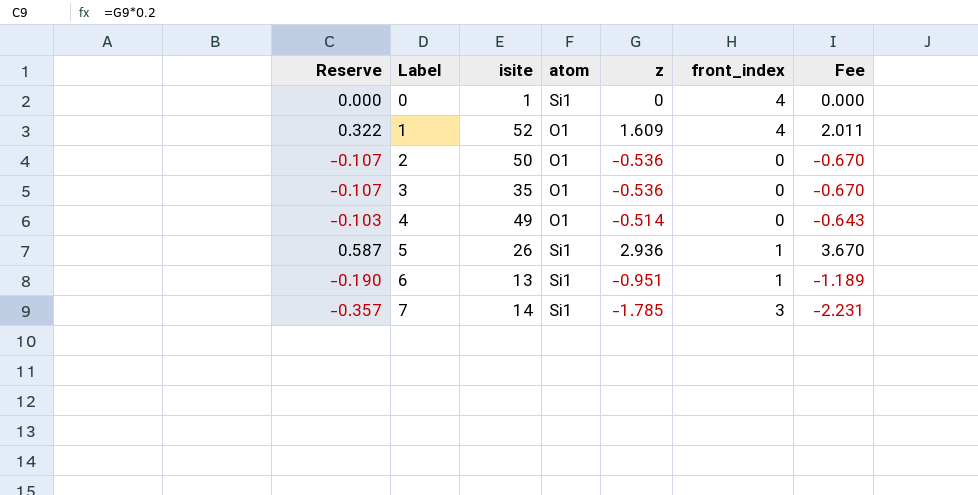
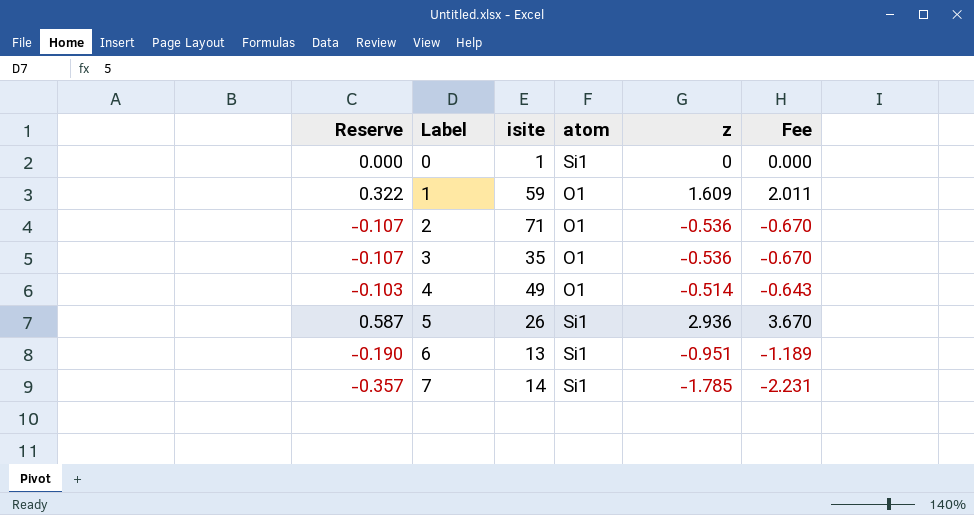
column front_index | position: 6 -> none
1 | isite: 52 -> 59
2 | isite: 50 -> 71

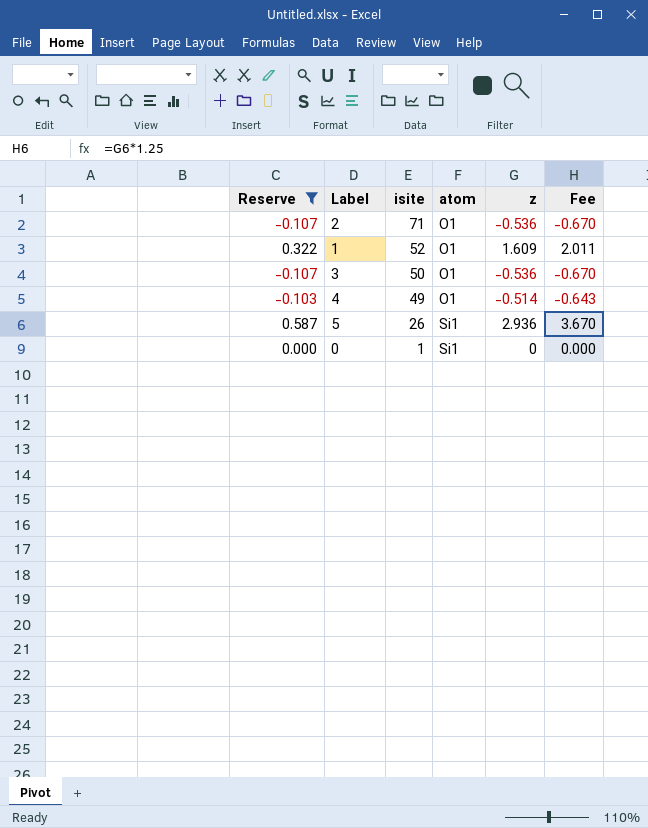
filter: none -> Reserve >= -0.107
row order: Label ascending -> isite descending
1 | isite: 59 -> 52
3 | isite: 35 -> 50

